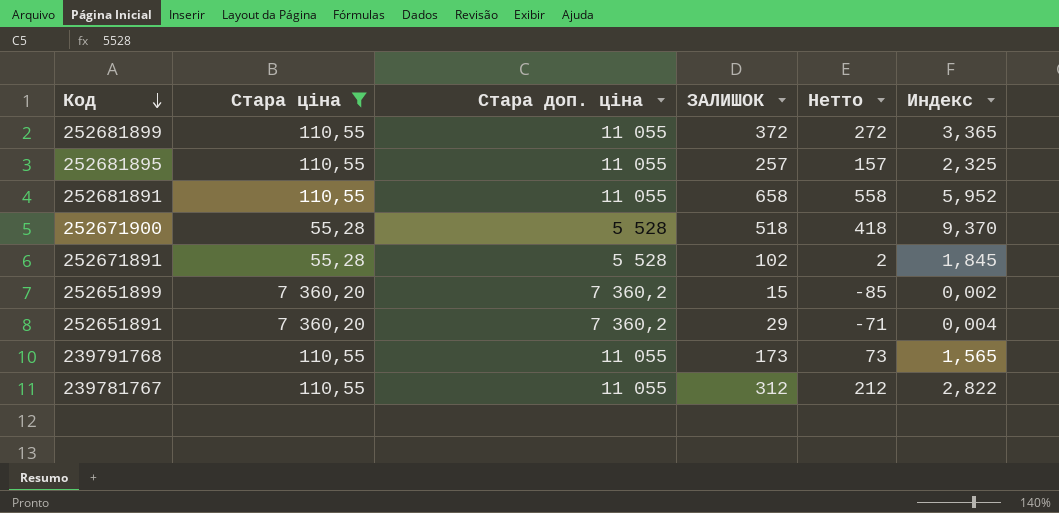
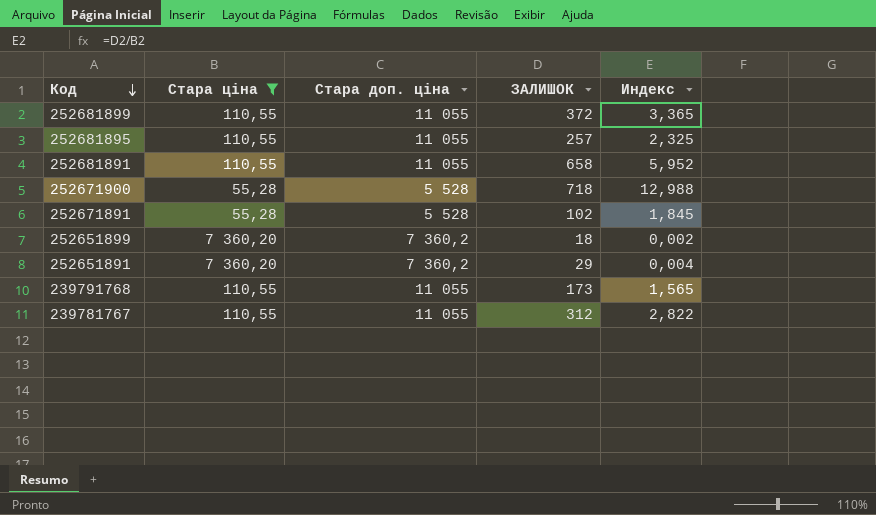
column Нетто | formula: [ЗАЛИШОК] - 100 -> none
252671900 | ЗАЛИШОК: 518 -> 718
252671900 | Индекс: 9,370 -> 12,988
252651899 | ЗАЛИШОК: 15 -> 18

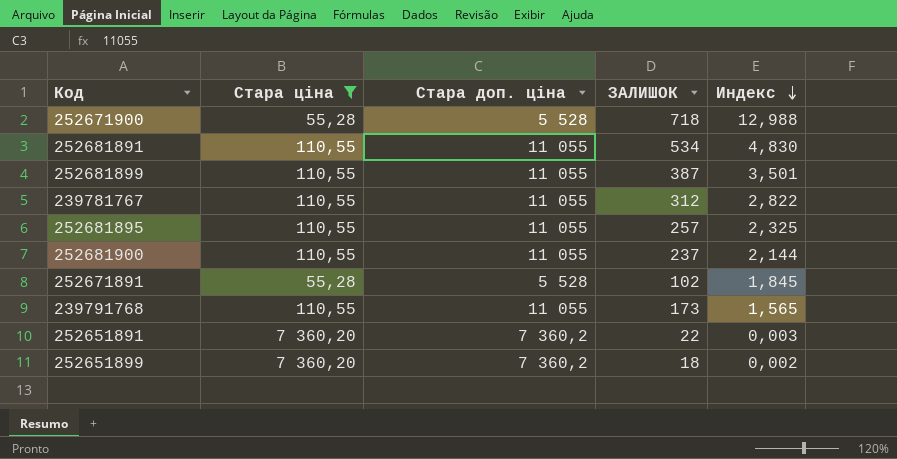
row order: Код descending -> Индекс descending
252681891 | ЗАЛИШОК: 658 -> 534
252681891 | Индекс: 5,952 -> 4,830
252681899 | ЗАЛИШОК: 372 -> 387
252681899 | Индекс: 3,365 -> 3,501
row 252681900: none -> 110,55 | 11 055 | 237 | 2,144
252651891 | ЗАЛИШОК: 29 -> 22
252651891 | Индекс: 0,004 -> 0,003

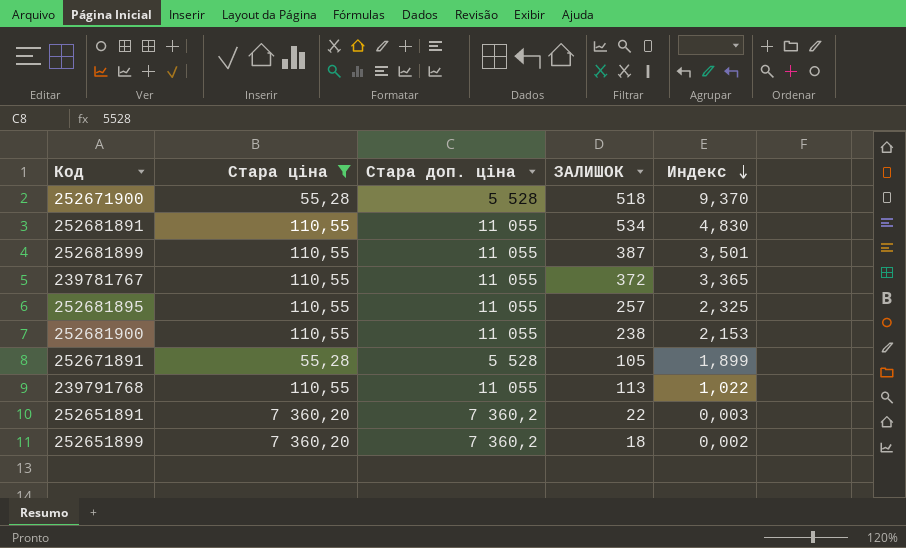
252671900 | ЗАЛИШОК: 718 -> 518
252671900 | Индекс: 12,988 -> 9,370
239781767 | ЗАЛИШОК: 312 -> 372
239781767 | Индекс: 2,822 -> 3,365
252681900 | ЗАЛИШОК: 237 -> 238
252681900 | Индекс: 2,144 -> 2,153
252671891 | ЗАЛИШОК: 102 -> 105
252671891 | Индекс: 1,845 -> 1,899
239791768 | ЗАЛИШОК: 173 -> 113
239791768 | Индекс: 1,565 -> 1,022

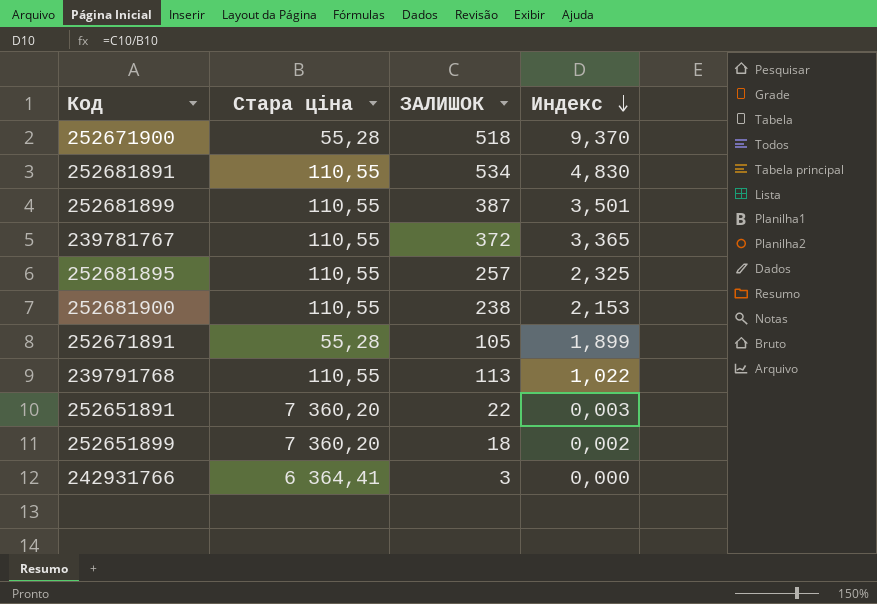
filter: Стара ціна != 6 364,41 -> none
column Стара доп. ціна | position: 3 -> none

